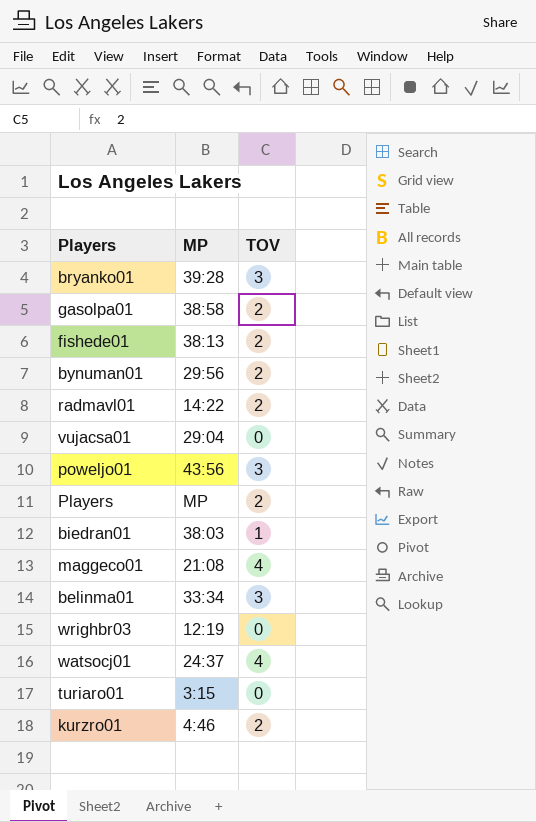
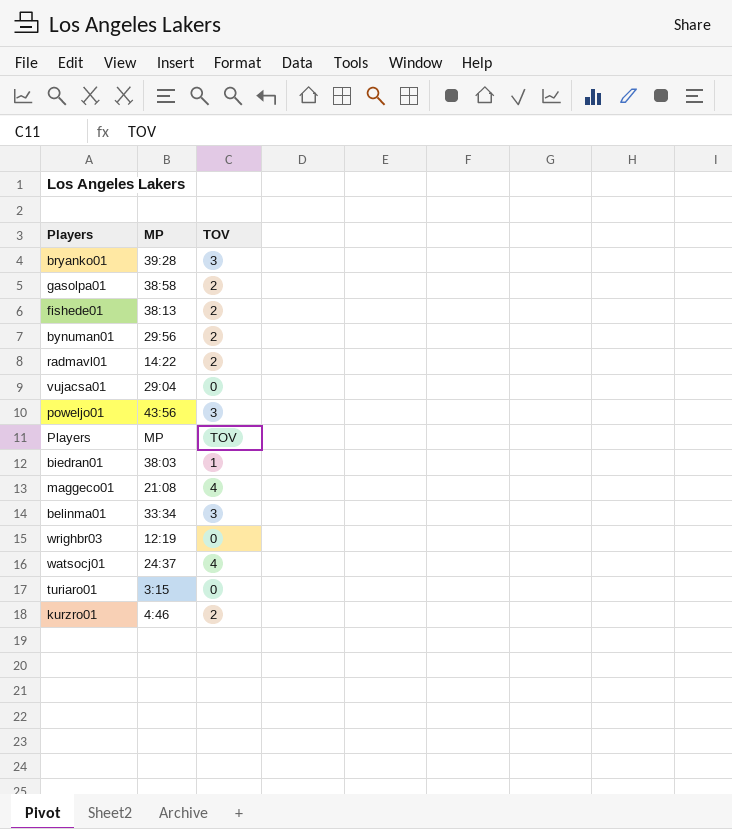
Players | TOV: 2 -> TOV

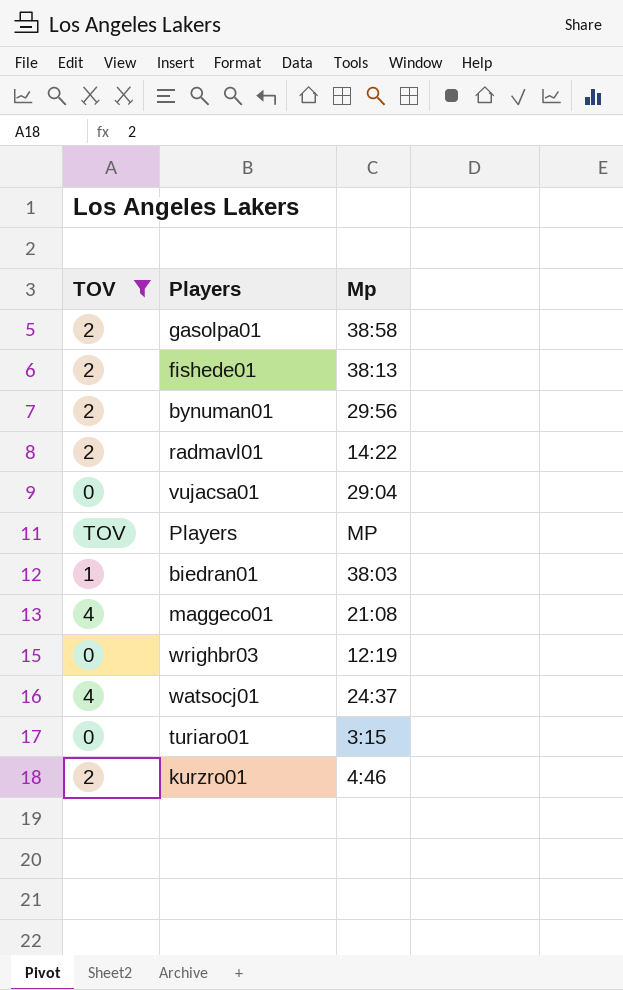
filter: none -> TOV != 3
column TOV | position: 3 -> 1
column name: MP -> Mp

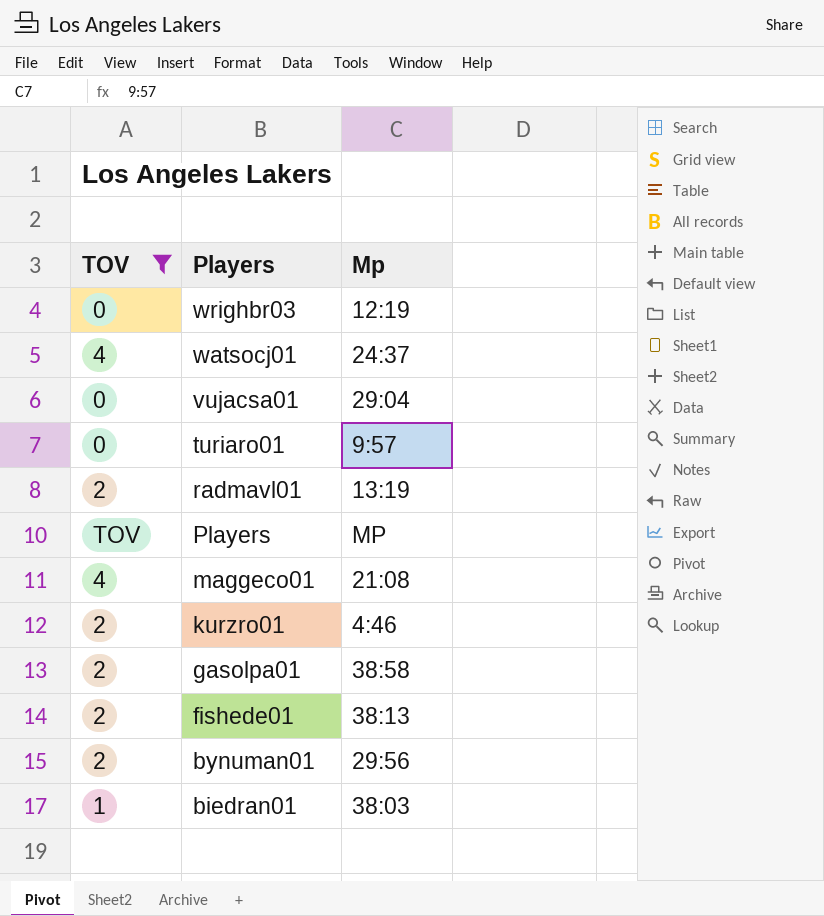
row order: none -> Players descending
turiaro01 | Mp: 3:15 -> 9:57
radmavl01 | Mp: 14:22 -> 13:19

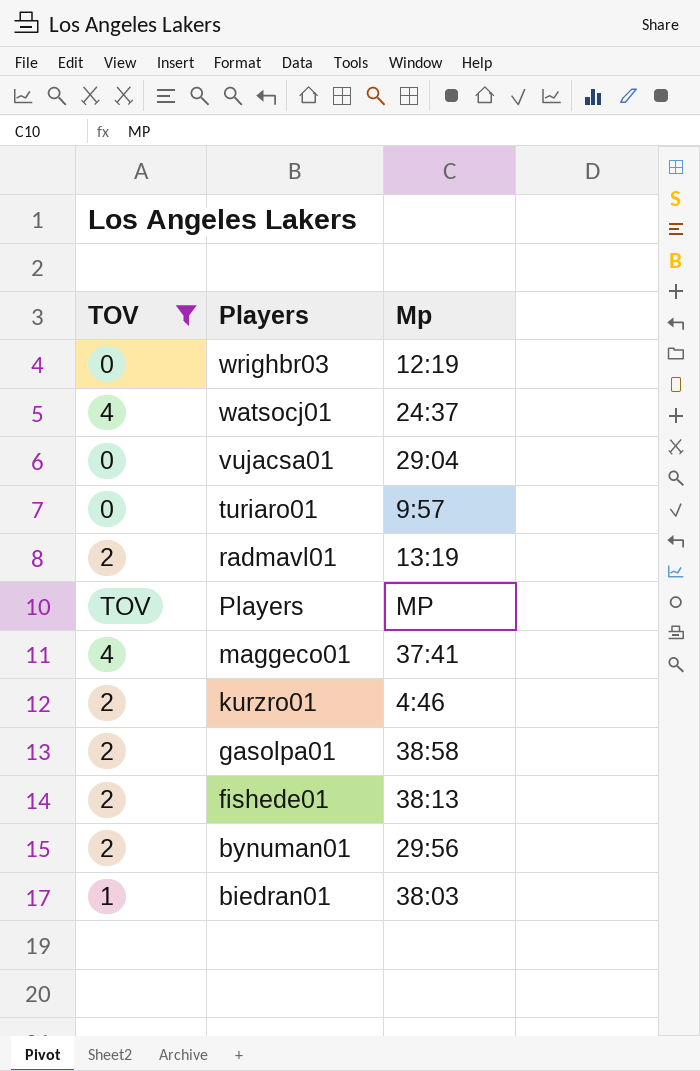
maggeco01 | Mp: 21:08 -> 37:41

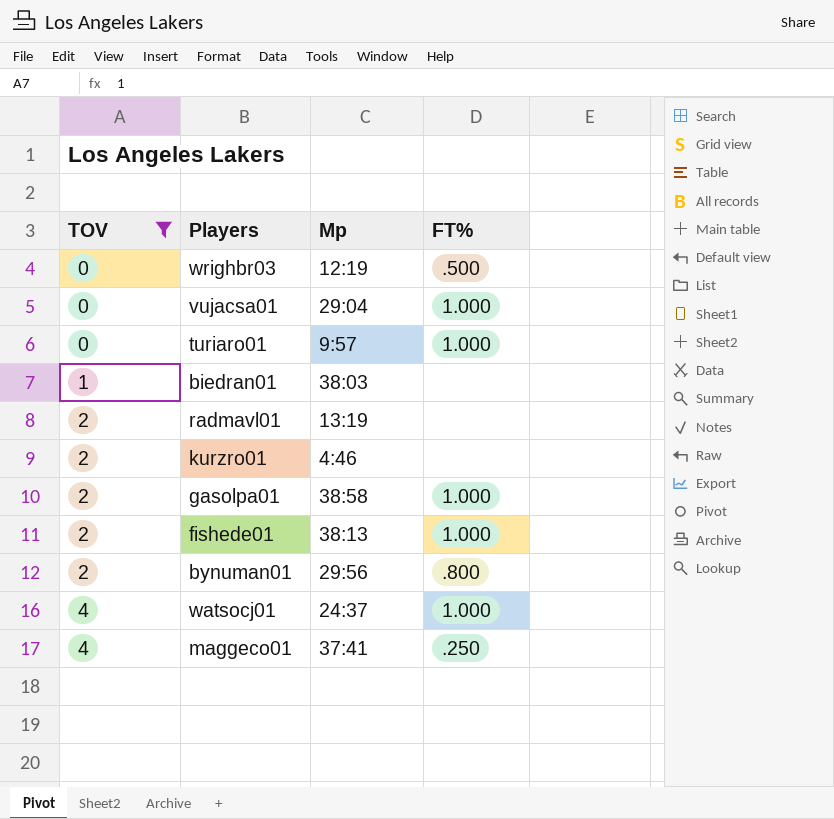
row order: Players descending -> TOV ascending
column FT% | position: none -> 4
row Players: TOV | MP -> none

